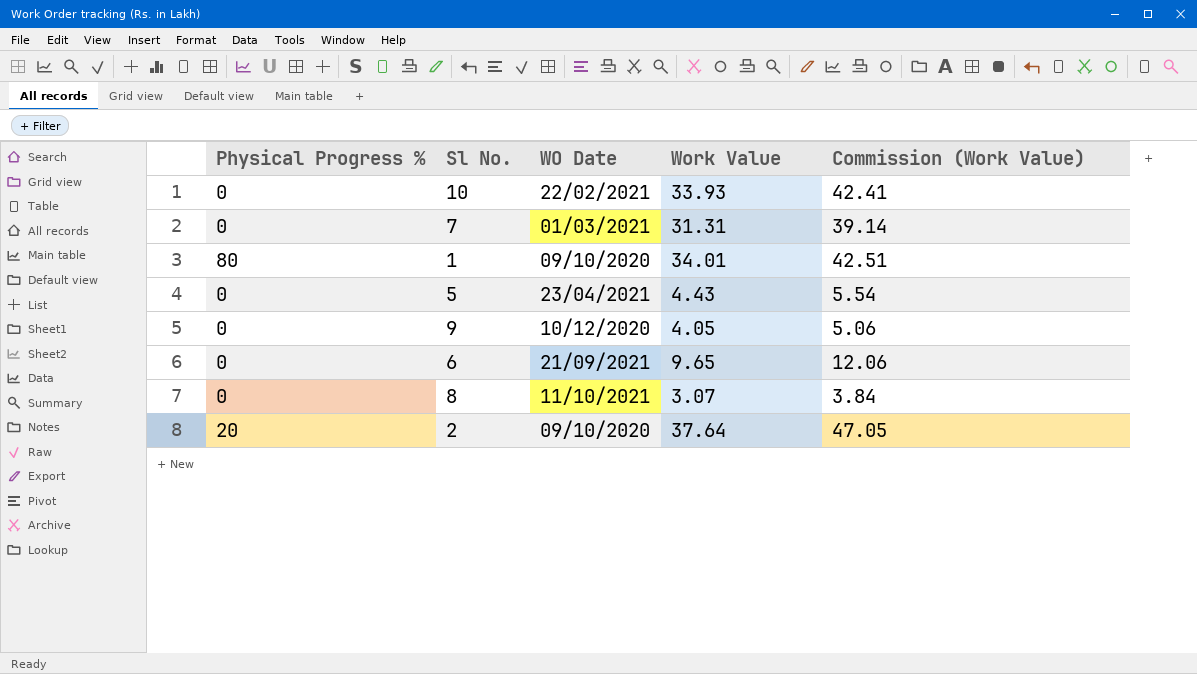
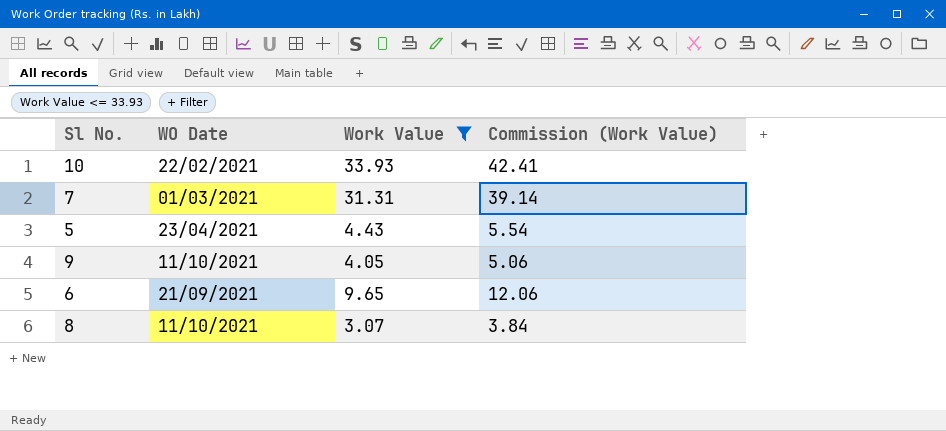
filter: none -> Work Value <= 33.93
column Physical Progress % | position: 1 -> none
9 | WO Date: 10/12/2020 -> 11/10/2021

